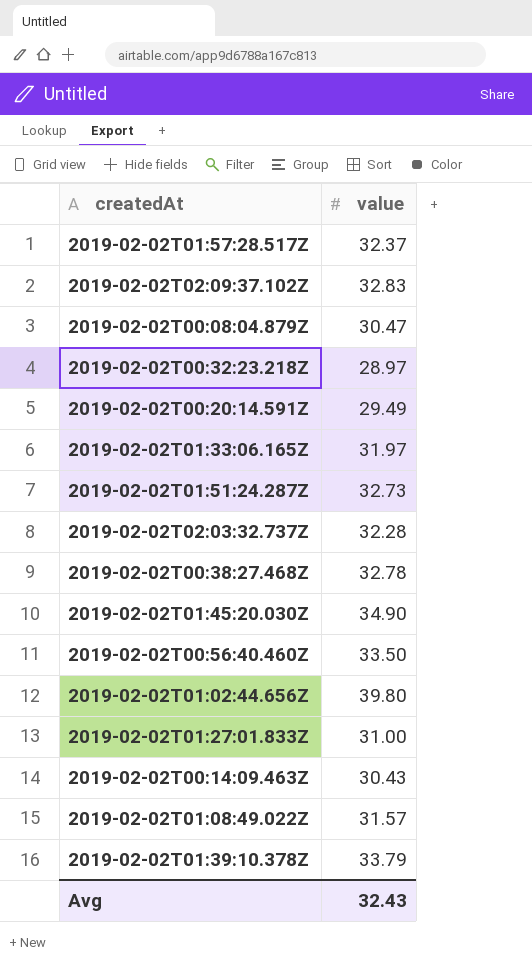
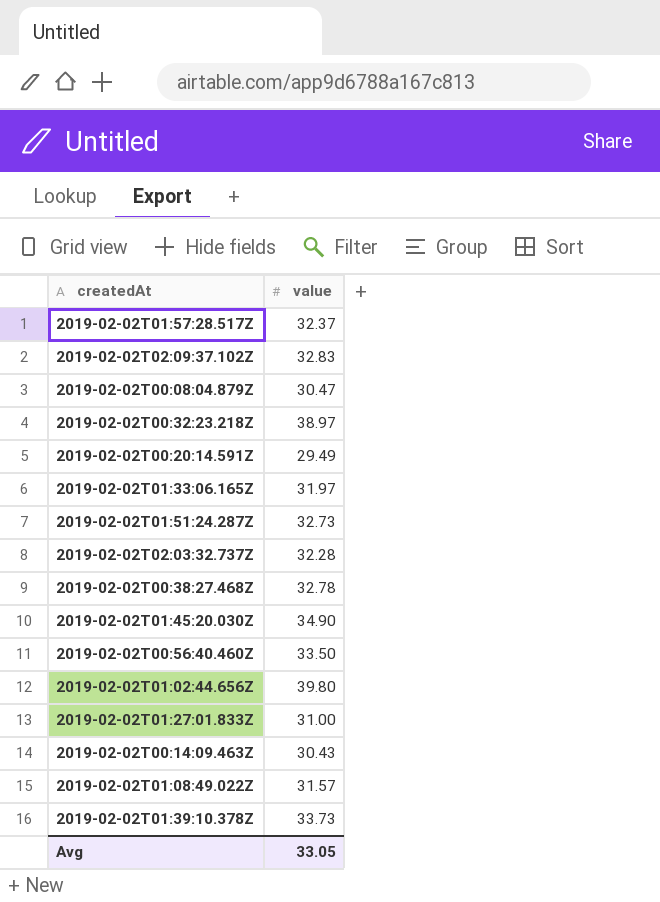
2019-02-02T00:32:23.218Z | value: 28.97 -> 38.97
2019-02-02T01:39:10.378Z | value: 33.79 -> 33.73
Avg | value: 32.43 -> 33.05

